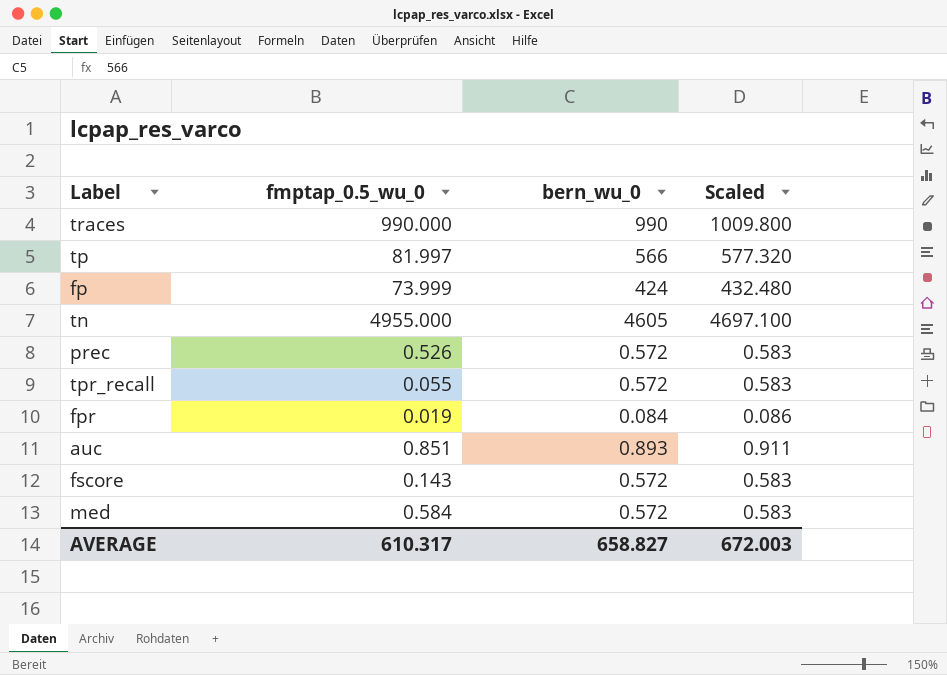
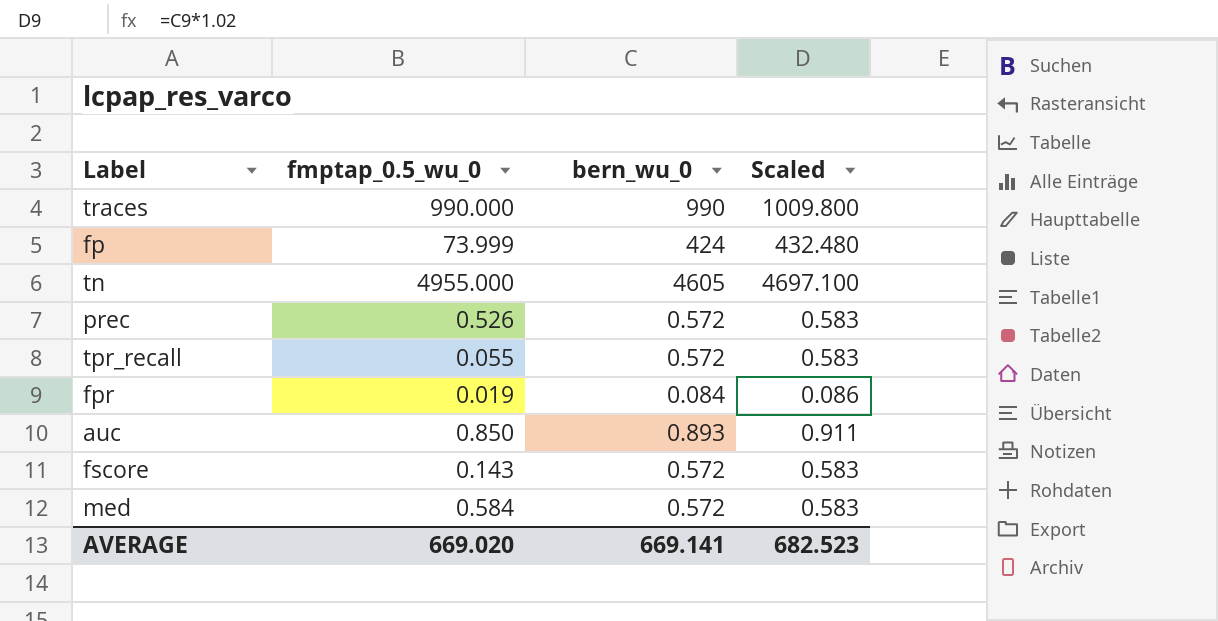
row tp: 81.997 | 566 | 577.320 -> none
auc | fmptap_0.5_wu_0: 0.851 -> 0.850
AVERAGE | fmptap_0.5_wu_0: 610.317 -> 669.020
AVERAGE | bern_wu_0: 658.827 -> 669.141
AVERAGE | Scaled: 672.003 -> 682.523

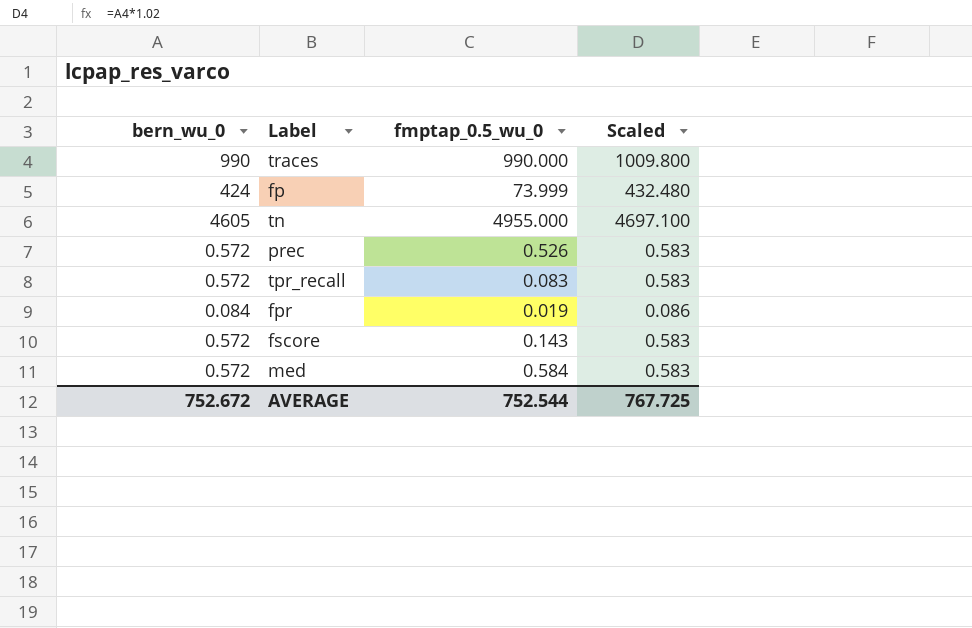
column bern_wu_0 | position: 3 -> 1
row auc: 0.850 | 0.893 | 0.911 -> none
tpr_recall | fmptap_0.5_wu_0: 0.055 -> 0.083
AVERAGE | bern_wu_0: 669.141 -> 752.672
AVERAGE | fmptap_0.5_wu_0: 669.020 -> 752.544
AVERAGE | Scaled: 682.523 -> 767.725

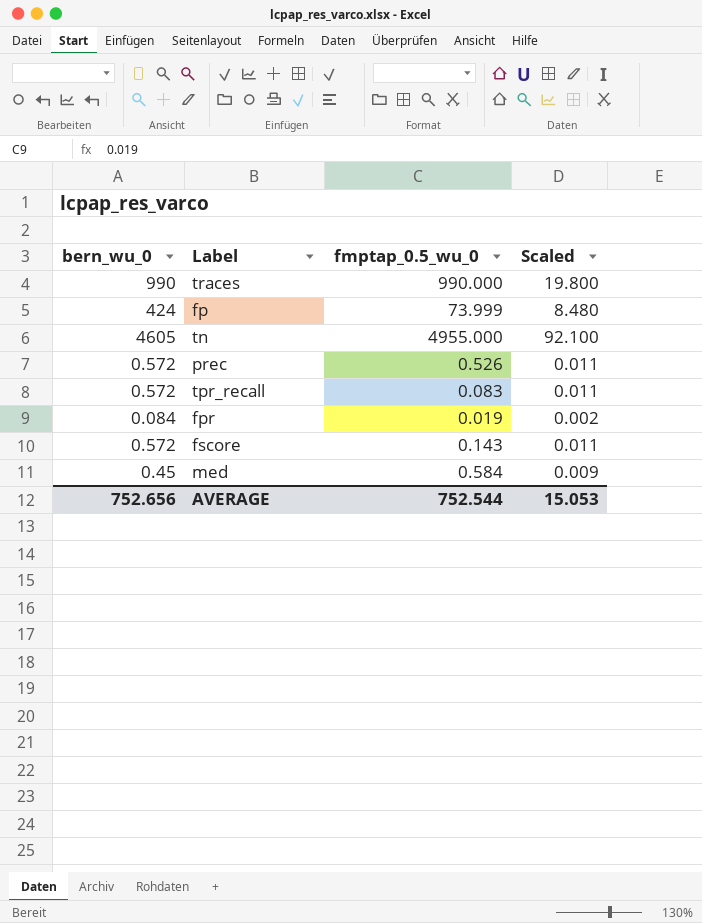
column Scaled | formula: [bern_wu_0] * 1.02 -> [bern_wu_0] * 0.02
med | bern_wu_0: 0.572 -> 0.45
AVERAGE | bern_wu_0: 752.672 -> 752.656
AVERAGE | Scaled: 767.725 -> 15.053

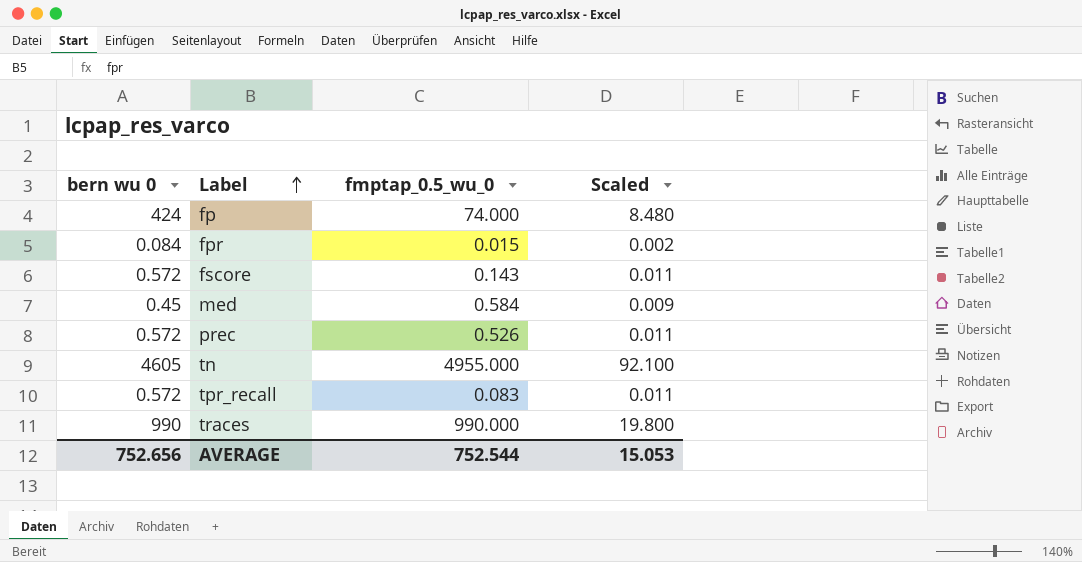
row order: none -> Label ascending
column name: bern_wu_0 -> bern wu 0
fp | fmptap_0.5_wu_0: 73.999 -> 74.000
fpr | fmptap_0.5_wu_0: 0.019 -> 0.015

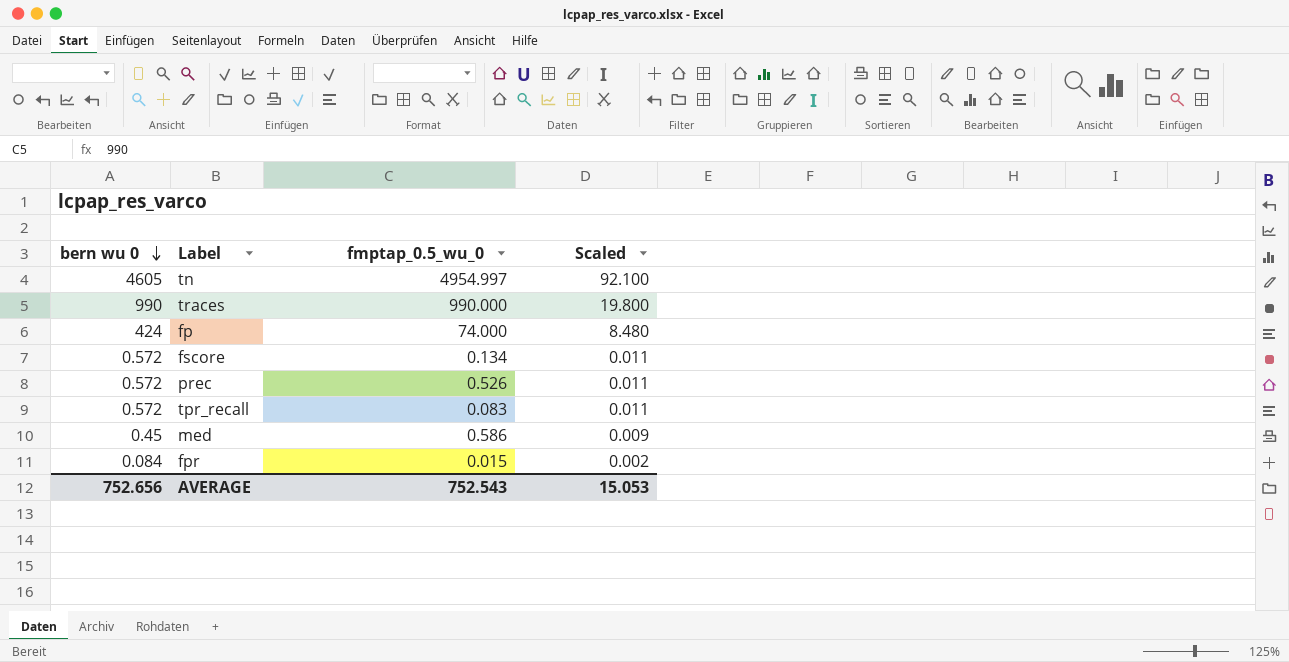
row order: Label ascending -> bern wu 0 descending
tn | fmptap_0.5_wu_0: 4955.000 -> 4954.997
fscore | fmptap_0.5_wu_0: 0.143 -> 0.134
med | fmptap_0.5_wu_0: 0.584 -> 0.586
AVERAGE | fmptap_0.5_wu_0: 752.544 -> 752.543

